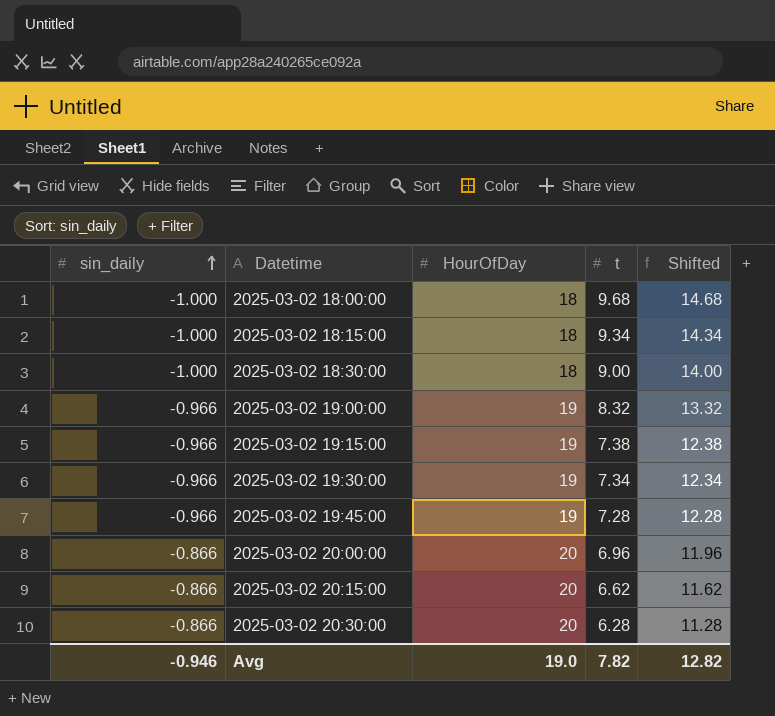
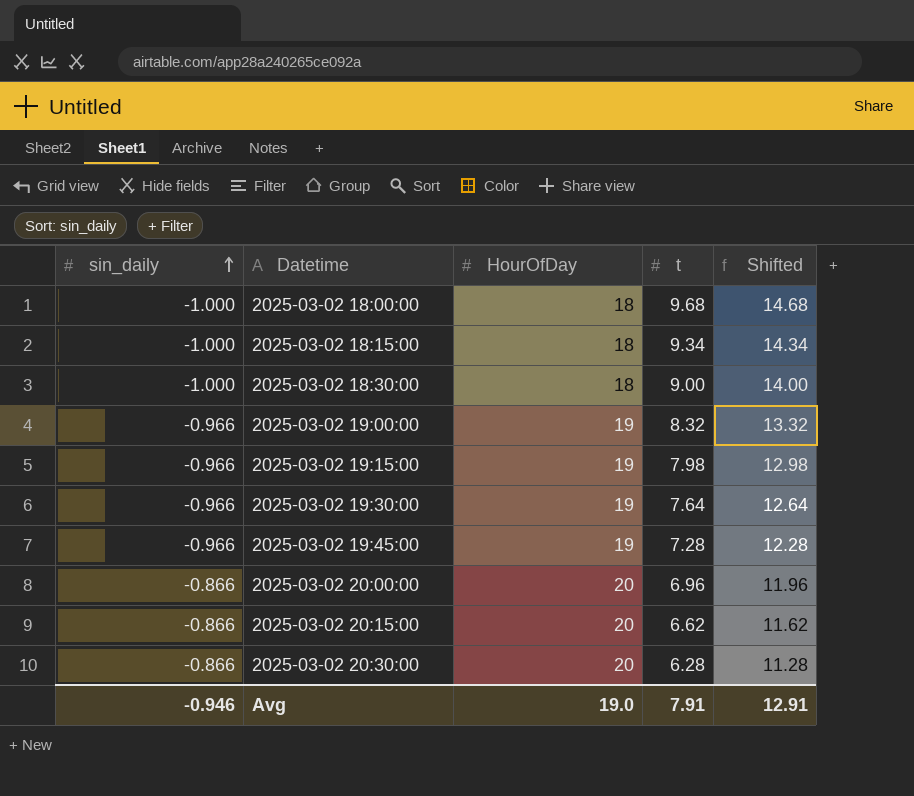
2025-03-02 19:15:00 | t: 7.38 -> 7.98
2025-03-02 19:15:00 | Shifted: 12.38 -> 12.98
2025-03-02 19:30:00 | t: 7.34 -> 7.64
2025-03-02 19:30:00 | Shifted: 12.34 -> 12.64
Avg | t: 7.82 -> 7.91
Avg | Shifted: 12.82 -> 12.91

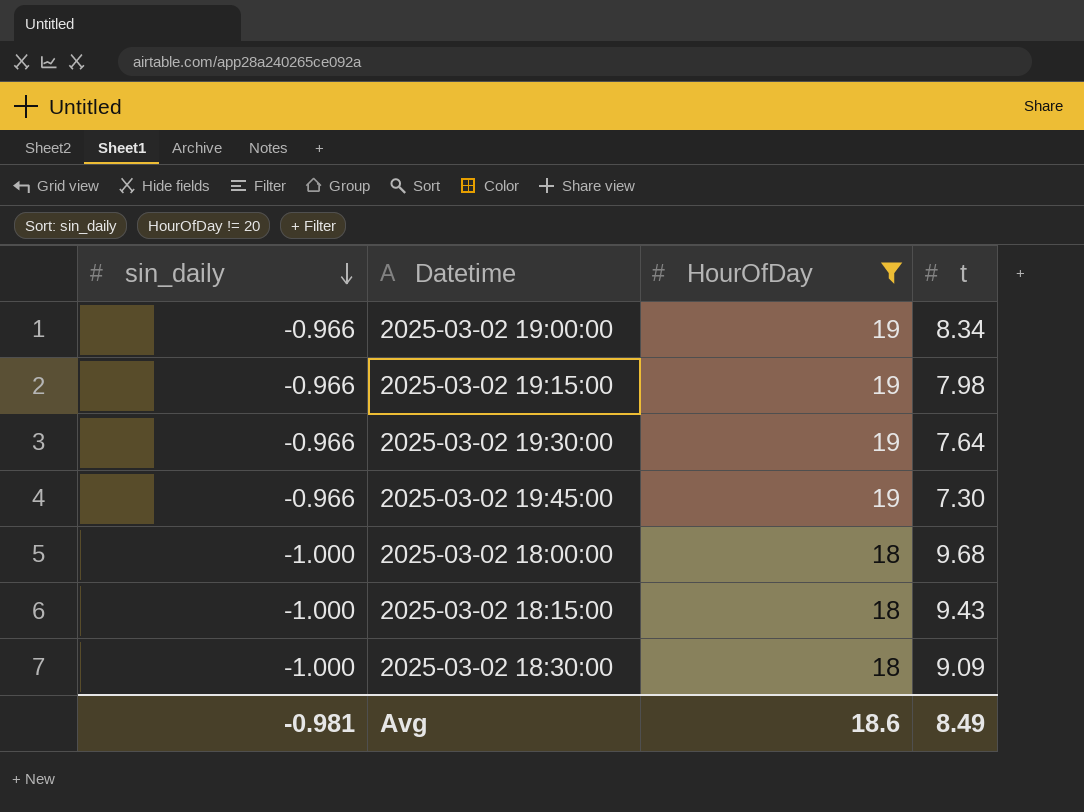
filter: none -> HourOfDay != 20
row order: sin_daily ascending -> sin_daily descending
column Shifted | formula: [t] + 5 -> none
2025-03-02 19:00:00 | t: 8.32 -> 8.34
2025-03-02 19:45:00 | t: 7.28 -> 7.30
2025-03-02 18:15:00 | t: 9.34 -> 9.43
2025-03-02 18:30:00 | t: 9.00 -> 9.09
Avg | sin_daily: -0.946 -> -0.981
Avg | HourOfDay: 19.0 -> 18.6
Avg | t: 7.91 -> 8.49

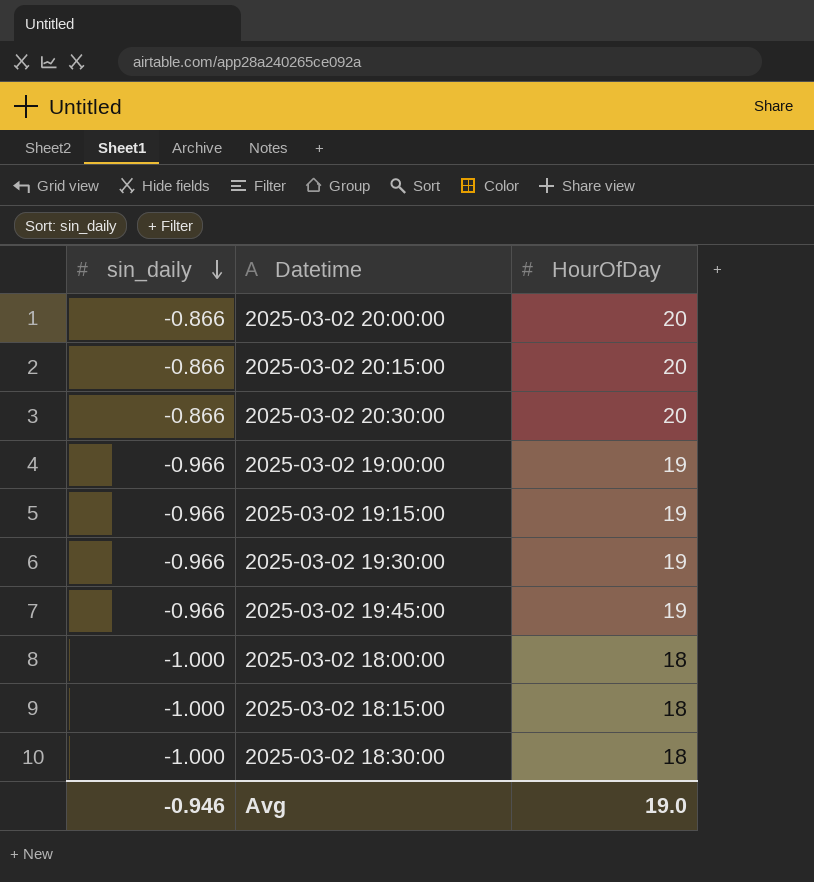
filter: HourOfDay != 20 -> none
column t | position: 4 -> none
Avg | sin_daily: -0.981 -> -0.946
Avg | HourOfDay: 18.6 -> 19.0

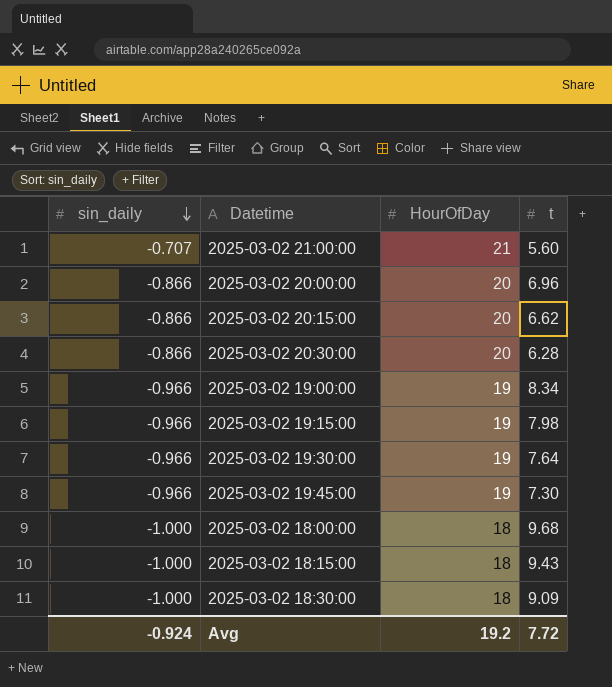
column t | position: none -> 4
row 2025-03-02 21:00:00: none -> -0.707 | 21 | 5.60
Avg | sin_daily: -0.946 -> -0.924
Avg | HourOfDay: 19.0 -> 19.2

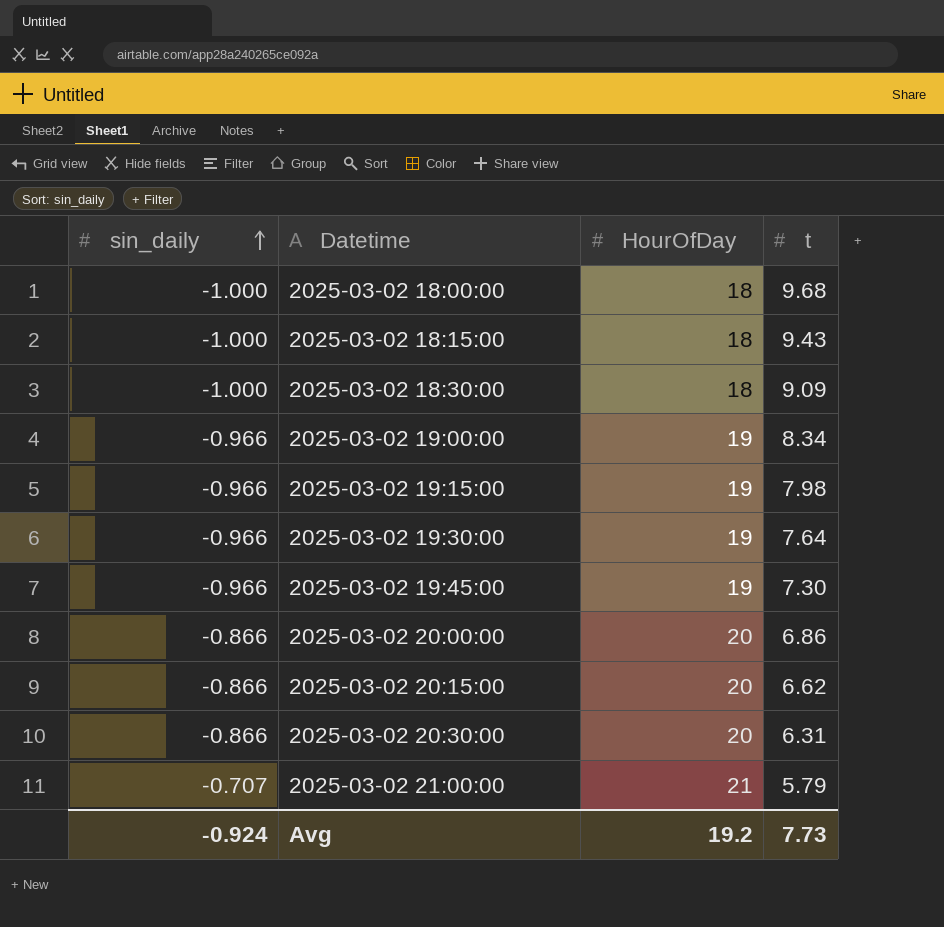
row order: sin_daily descending -> sin_daily ascending
2025-03-02 20:00:00 | t: 6.96 -> 6.86
2025-03-02 20:30:00 | t: 6.28 -> 6.31
2025-03-02 21:00:00 | t: 5.60 -> 5.79
Avg | t: 7.72 -> 7.73

